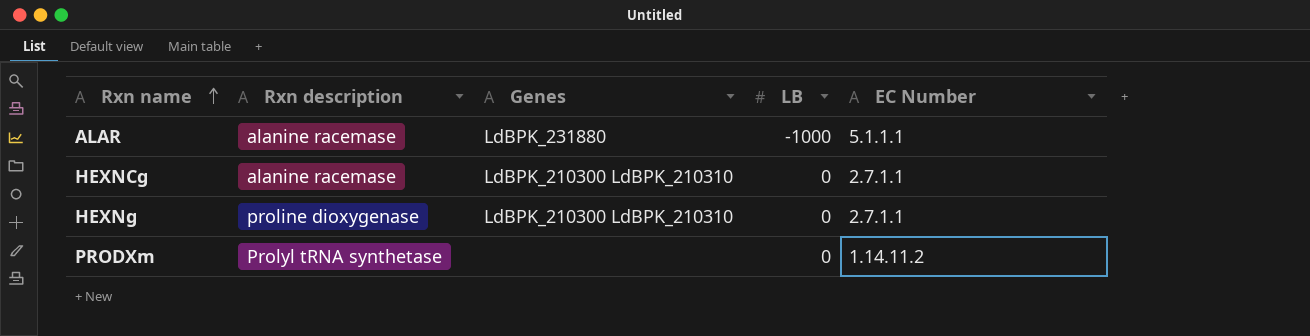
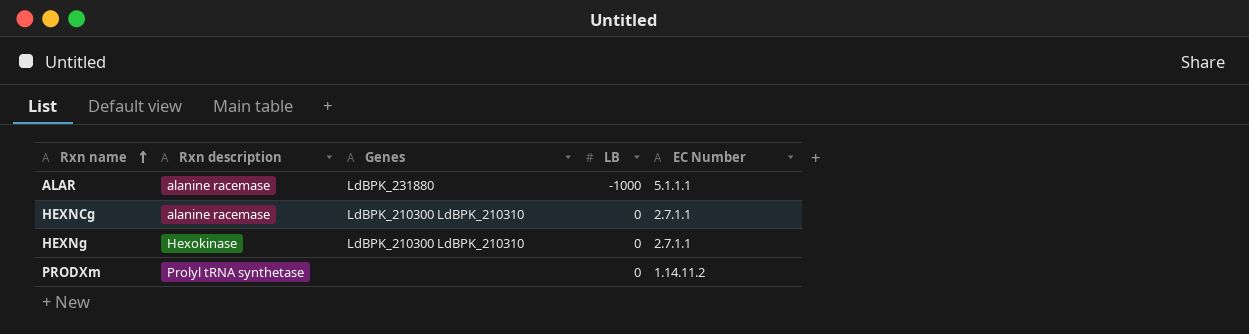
HEXNg | Rxn description: proline dioxygenase -> Hexokinase

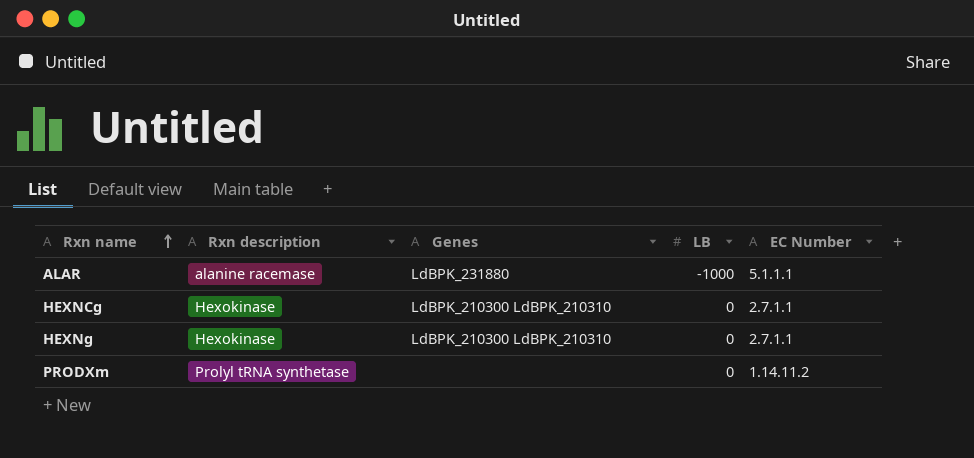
HEXNCg | Rxn description: alanine racemase -> Hexokinase

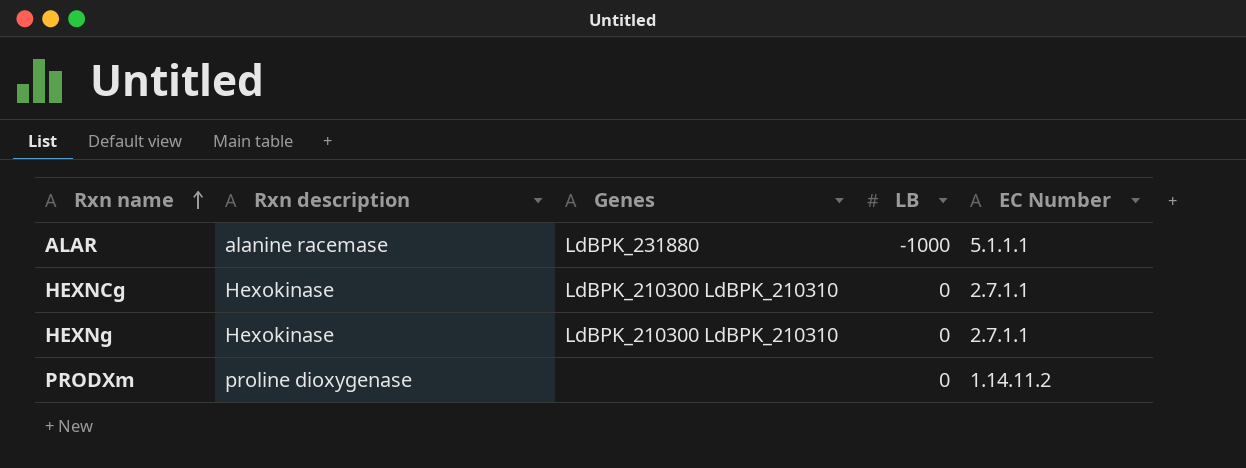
PRODXm | Rxn description: Prolyl tRNA synthetase -> proline dioxygenase

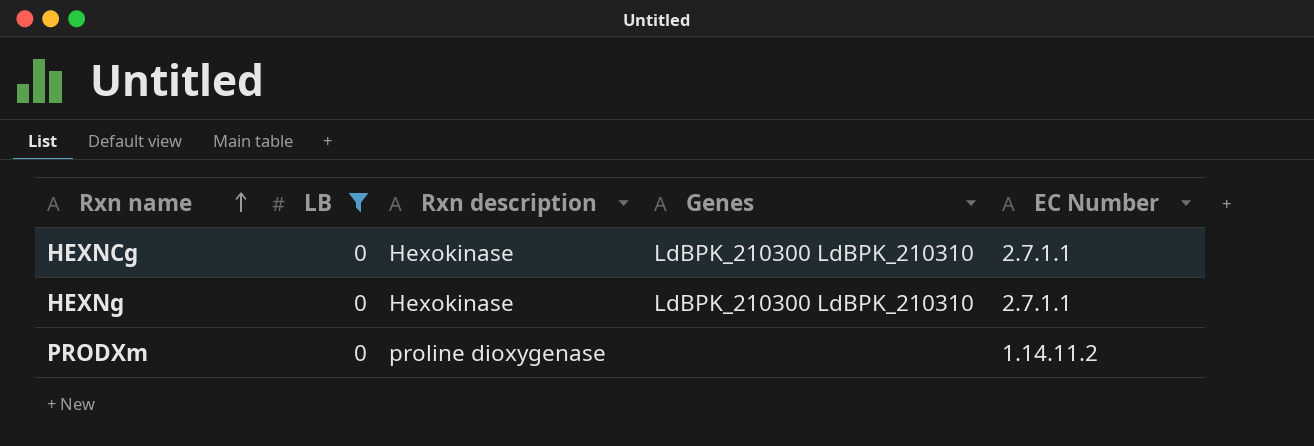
filter: none -> LB = 0
column LB | position: 4 -> 2

